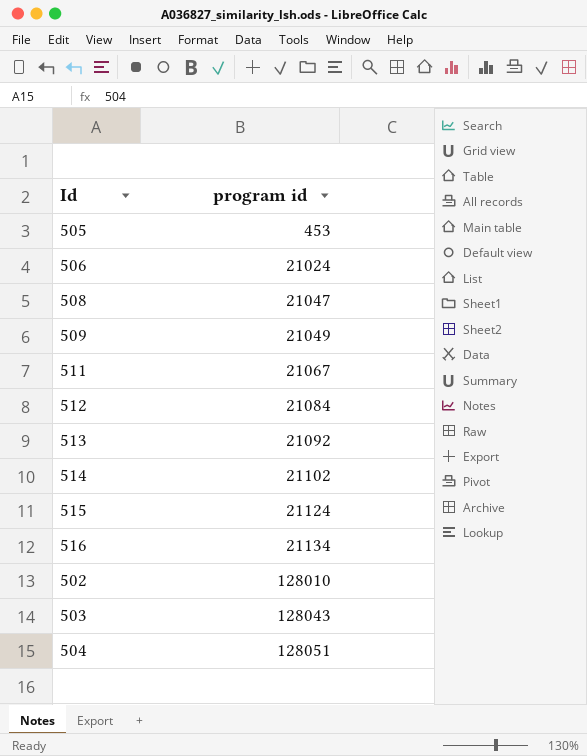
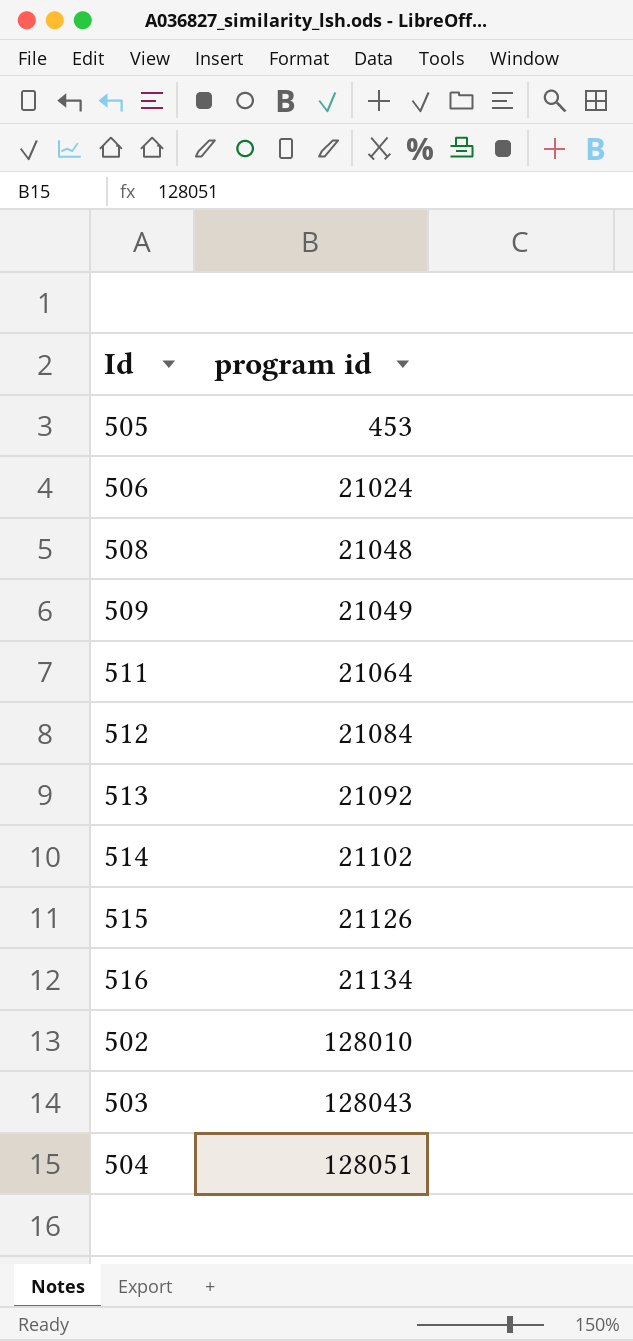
508 | program id: 21047 -> 21048
511 | program id: 21067 -> 21064
515 | program id: 21124 -> 21126

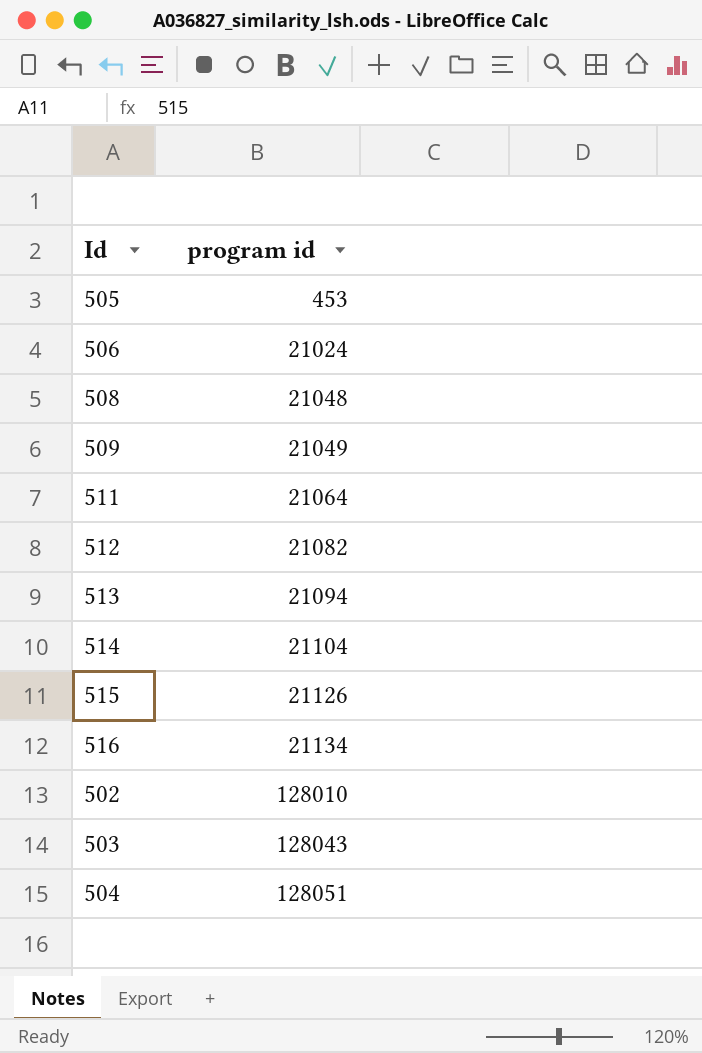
512 | program id: 21084 -> 21082
513 | program id: 21092 -> 21094
514 | program id: 21102 -> 21104

